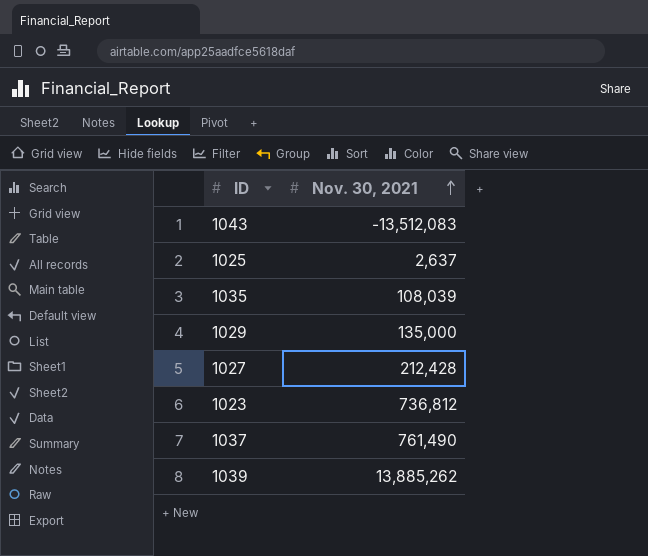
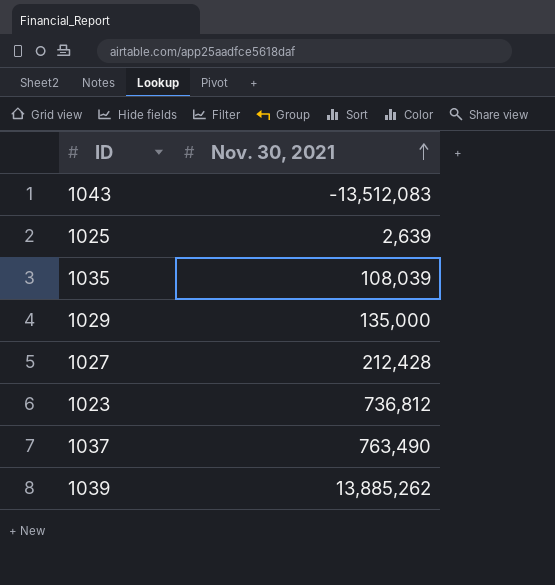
1025 | Nov. 30, 2021: 2,637 -> 2,639
1037 | Nov. 30, 2021: 761,490 -> 763,490

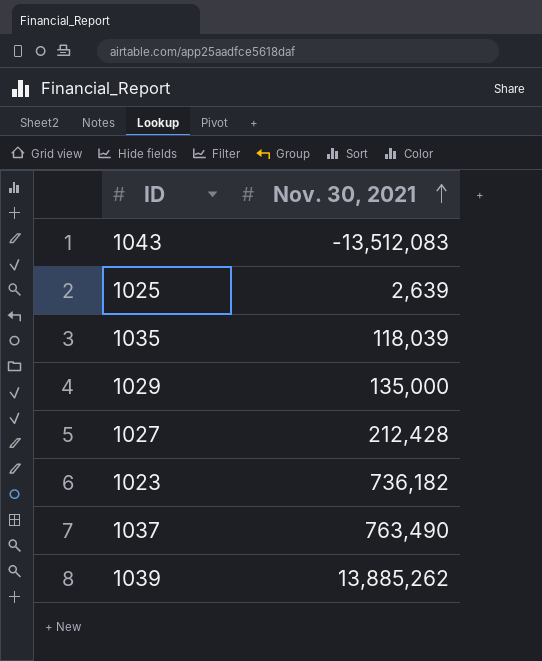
1035 | Nov. 30, 2021: 108,039 -> 118,039
1023 | Nov. 30, 2021: 736,812 -> 736,182

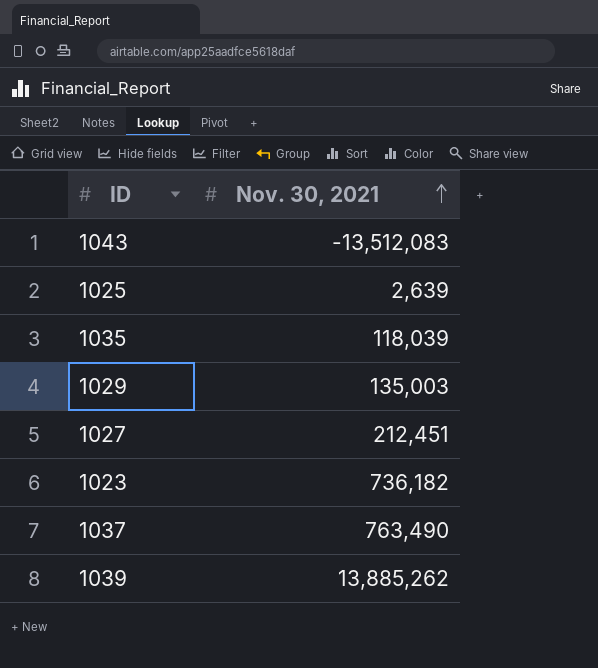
1029 | Nov. 30, 2021: 135,000 -> 135,003
1027 | Nov. 30, 2021: 212,428 -> 212,451

